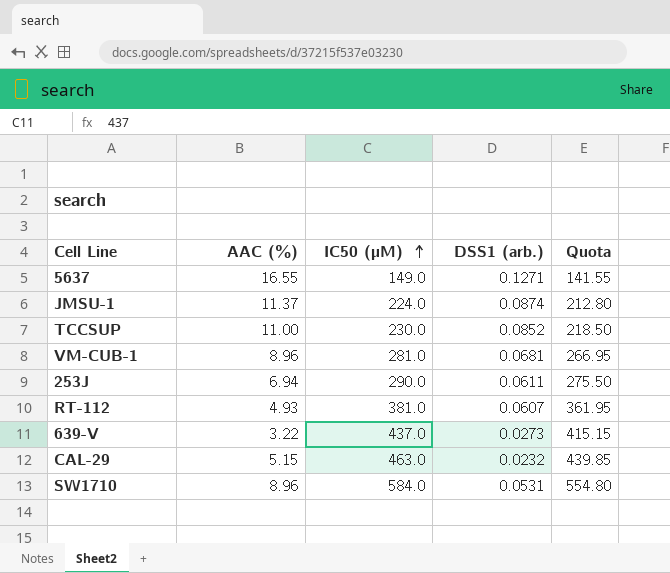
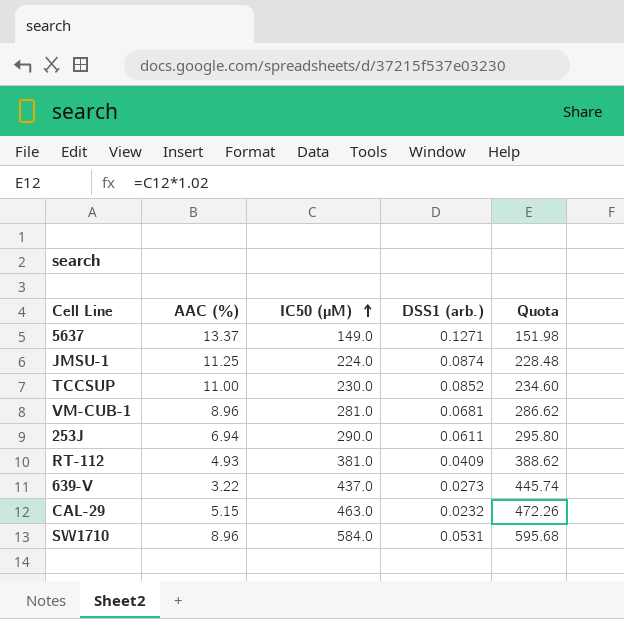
column Quota | formula: [IC50 (µM)] * 0.95 -> [IC50 (µM)] * 1.02
5637 | AAC (%): 16.55 -> 13.37
JMSU-1 | AAC (%): 11.37 -> 11.25
RT-112 | DSS1 (arb.): 0.0607 -> 0.0409

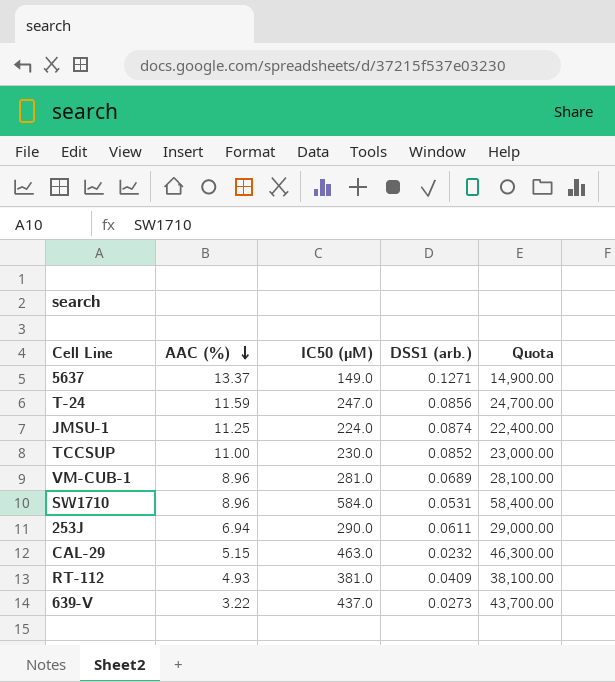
row order: IC50 (µM) ascending -> AAC (%) descending
column Quota | formula: [IC50 (µM)] * 1.02 -> [IC50 (µM)] * 100
row T-24: none -> 11.59 | 247.0 | 0.0856 | 24,700.00
VM-CUB-1 | DSS1 (arb.): 0.0681 -> 0.0689

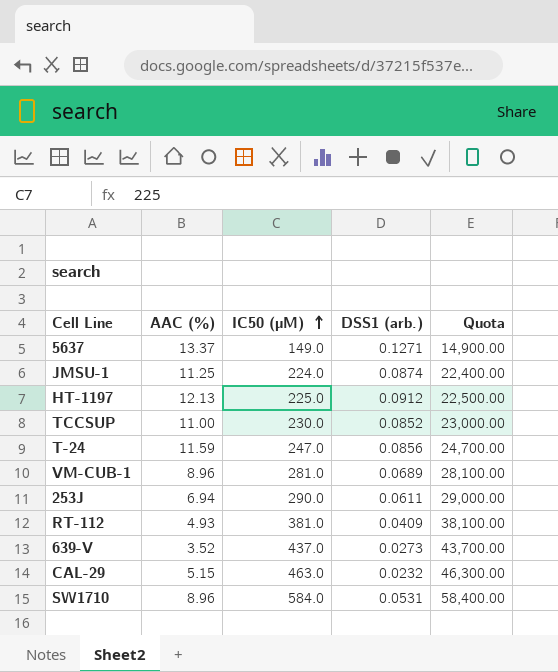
row order: AAC (%) descending -> IC50 (µM) ascending
row HT-1197: none -> 12.13 | 225.0 | 0.0912 | 22,500.00
639-V | AAC (%): 3.22 -> 3.52

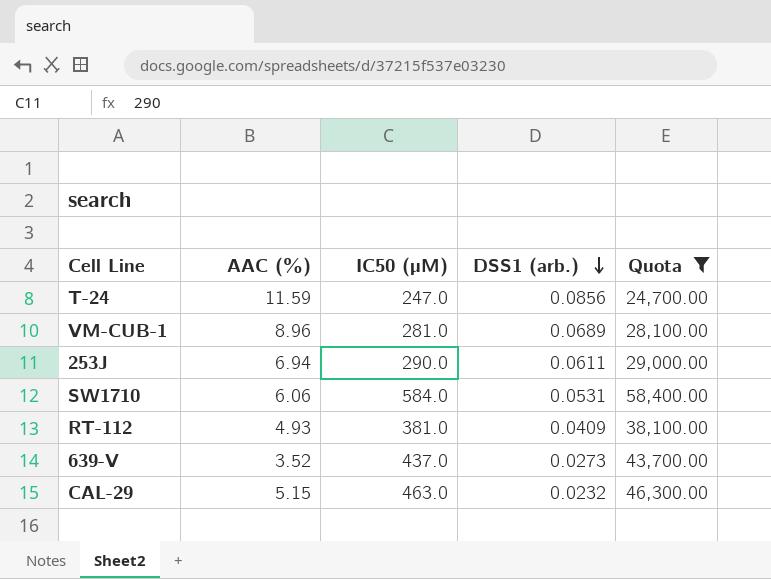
filter: none -> Quota >= 24,700.00
row order: IC50 (µM) ascending -> DSS1 (arb.) descending
SW1710 | AAC (%): 8.96 -> 6.06

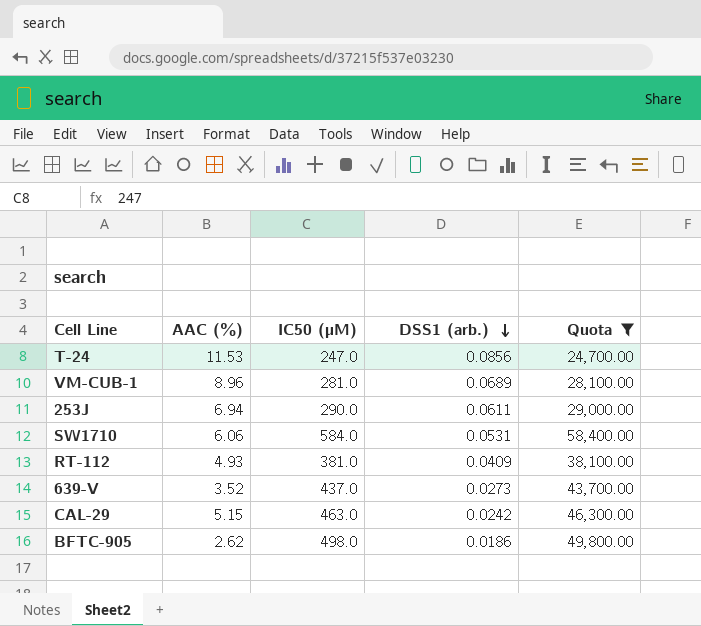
T-24 | AAC (%): 11.59 -> 11.53
CAL-29 | DSS1 (arb.): 0.0232 -> 0.0242
row BFTC-905: none -> 2.62 | 498.0 | 0.0186 | 49,800.00

